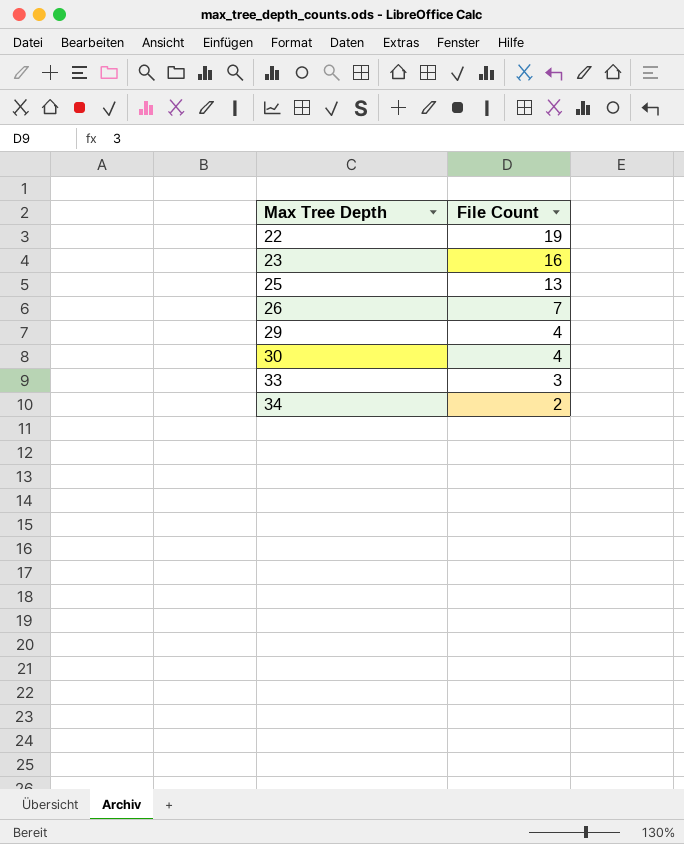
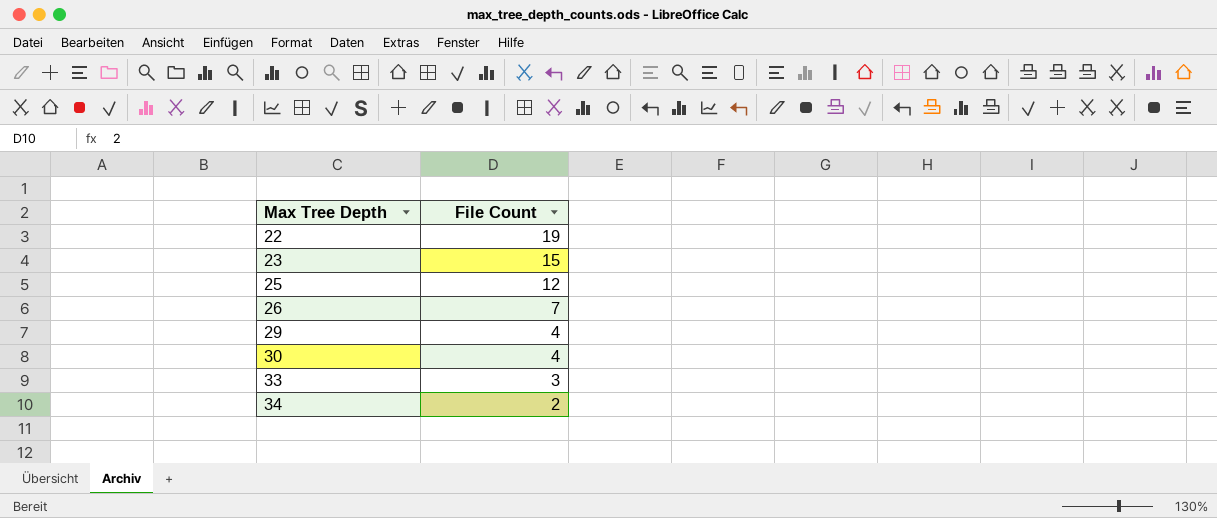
23 | File Count: 16 -> 15
25 | File Count: 13 -> 12

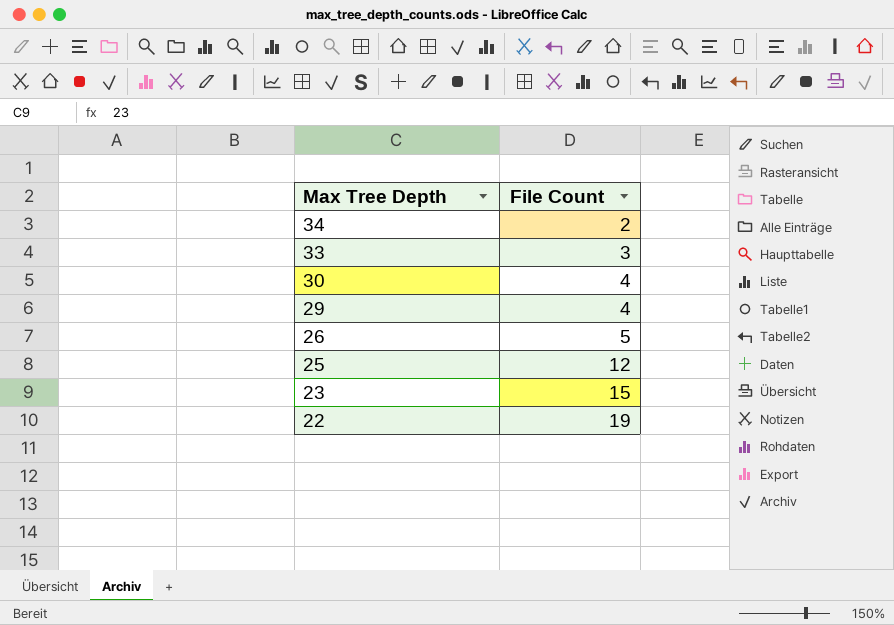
row order: Max Tree Depth ascending -> Max Tree Depth descending
26 | File Count: 7 -> 5

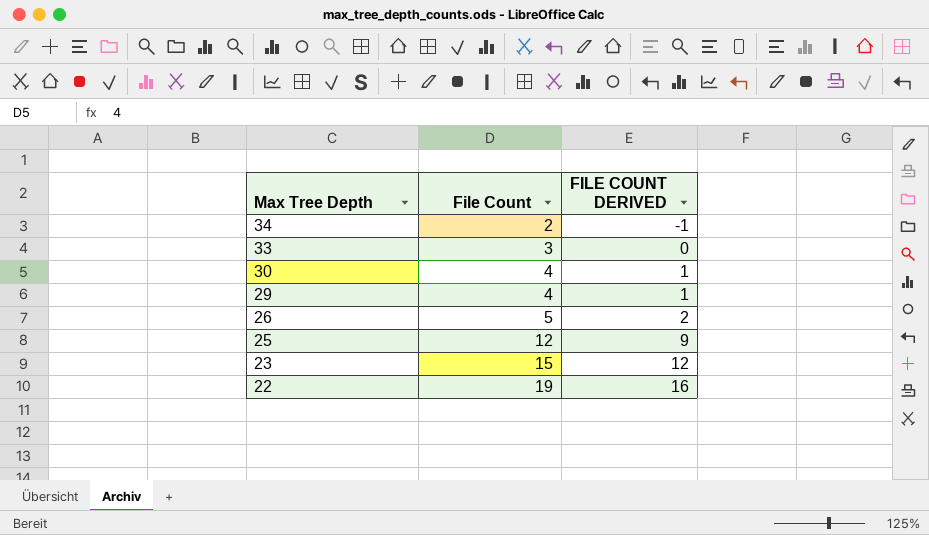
column FILE COUNT DERIVED | formula: none -> [File Count] - 3

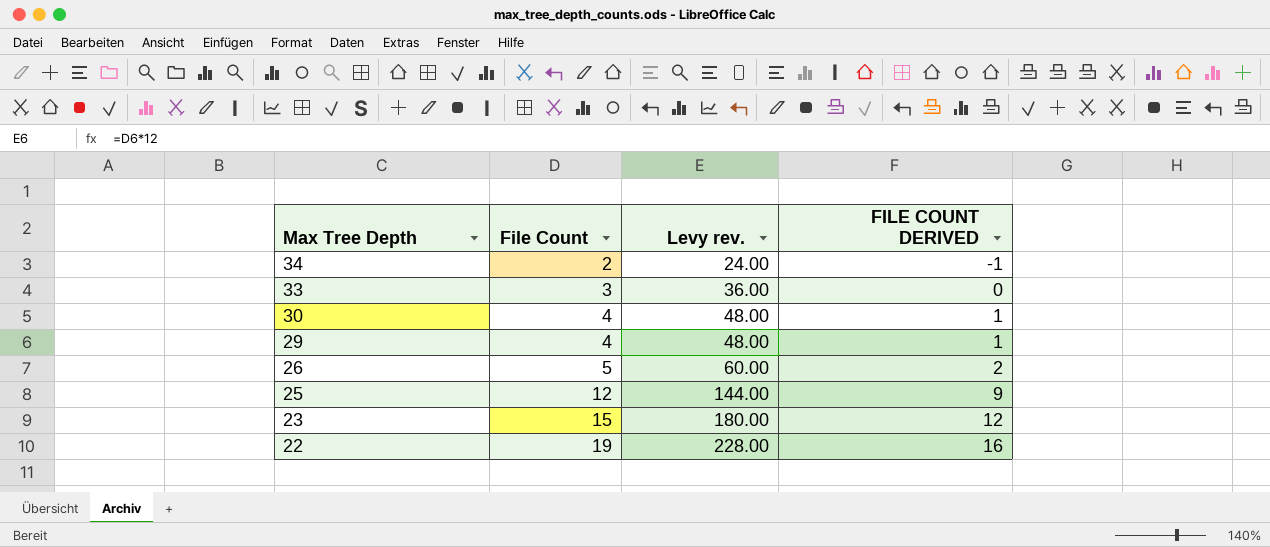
column Levy rev. | formula: none -> [File Count] * 12

